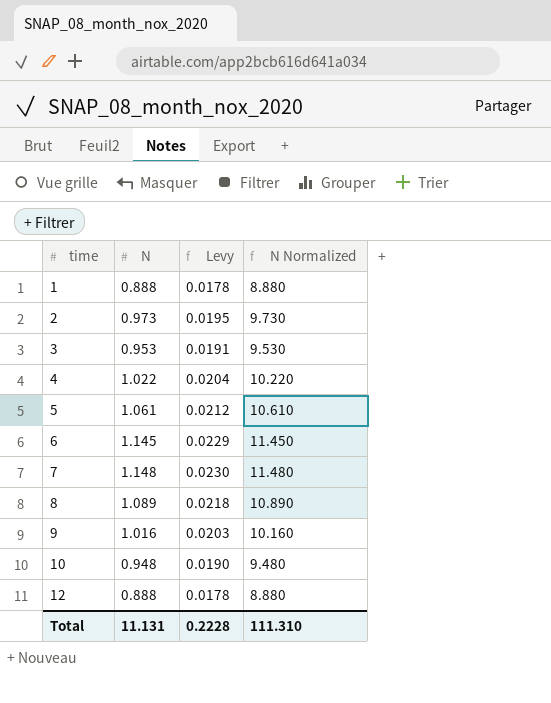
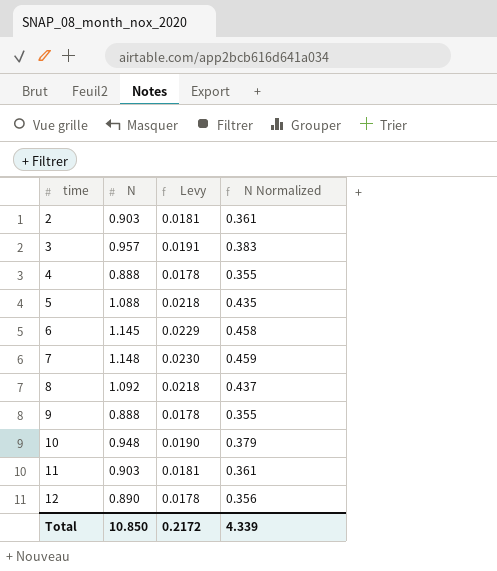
column N Normalized | formula: [N] * 10 -> [N] * 0.4
row 1: 0.888 | 0.0178 | 8.880 -> none
2 | N: 0.973 -> 0.903
2 | Levy: 0.0195 -> 0.0181
3 | N: 0.953 -> 0.957
4 | N: 1.022 -> 0.888
4 | Levy: 0.0204 -> 0.0178
5 | N: 1.061 -> 1.088
5 | Levy: 0.0212 -> 0.0218
8 | N: 1.089 -> 1.092
9 | N: 1.016 -> 0.888
9 | Levy: 0.0203 -> 0.0178
row 11: none -> 0.903 | 0.0181 | 0.361
12 | N: 0.888 -> 0.890
Total | N: 11.131 -> 10.850
Total | Levy: 0.2228 -> 0.2172
Total | N Normalized: 111.310 -> 4.339

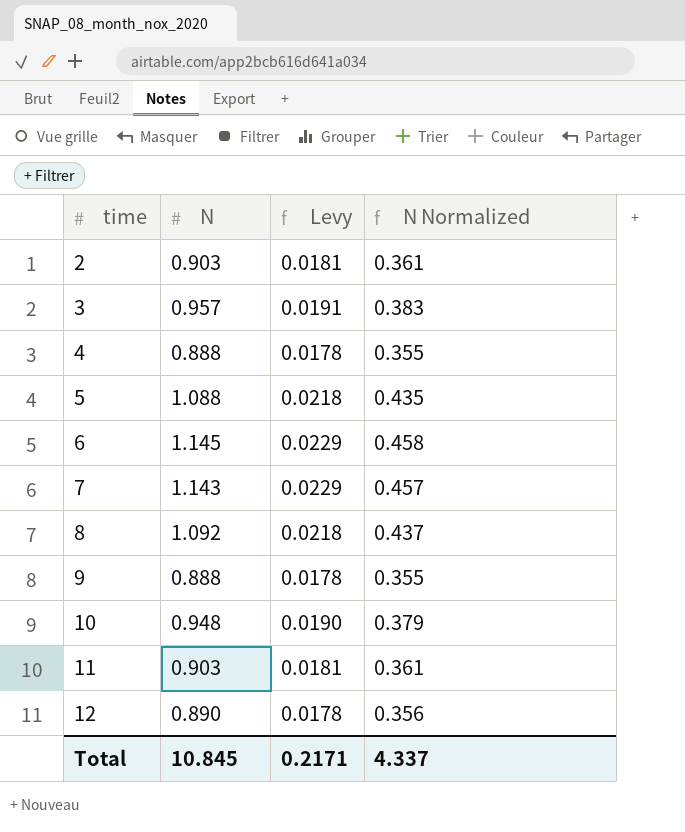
7 | N: 1.148 -> 1.143
7 | Levy: 0.0230 -> 0.0229
7 | N Normalized: 0.459 -> 0.457
Total | N: 10.850 -> 10.845
Total | Levy: 0.2172 -> 0.2171
Total | N Normalized: 4.339 -> 4.337

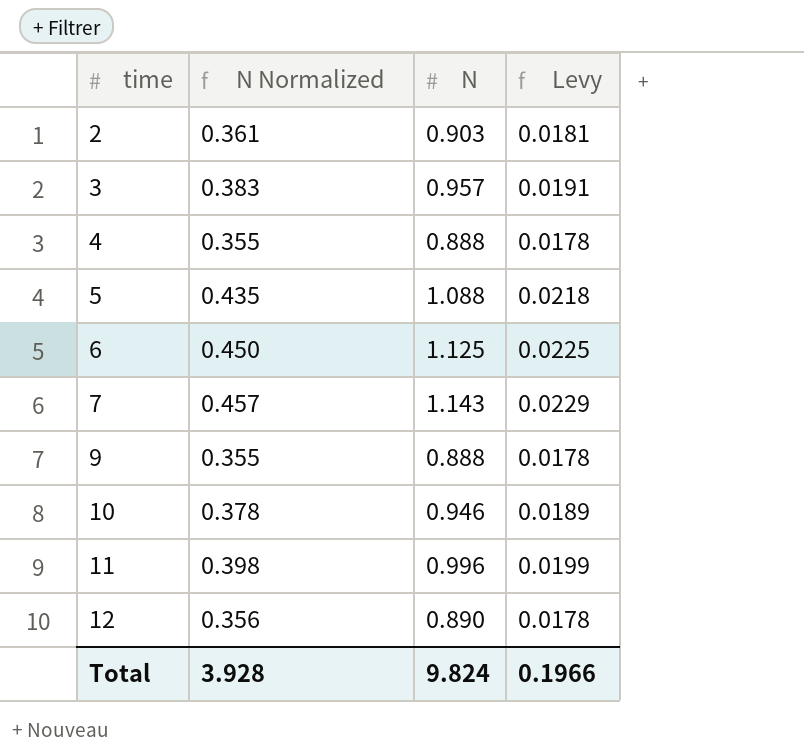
column N Normalized | position: 4 -> 2
row 8: 1.092 | 0.0218 | 0.437 -> none
6 | N Normalized: 0.458 -> 0.450
6 | N: 1.145 -> 1.125
6 | Levy: 0.0229 -> 0.0225
10 | N Normalized: 0.379 -> 0.378
10 | N: 0.948 -> 0.946
10 | Levy: 0.0190 -> 0.0189
11 | N Normalized: 0.361 -> 0.398
11 | N: 0.903 -> 0.996
11 | Levy: 0.0181 -> 0.0199
Total | N Normalized: 4.337 -> 3.928
Total | N: 10.845 -> 9.824
Total | Levy: 0.2171 -> 0.1966

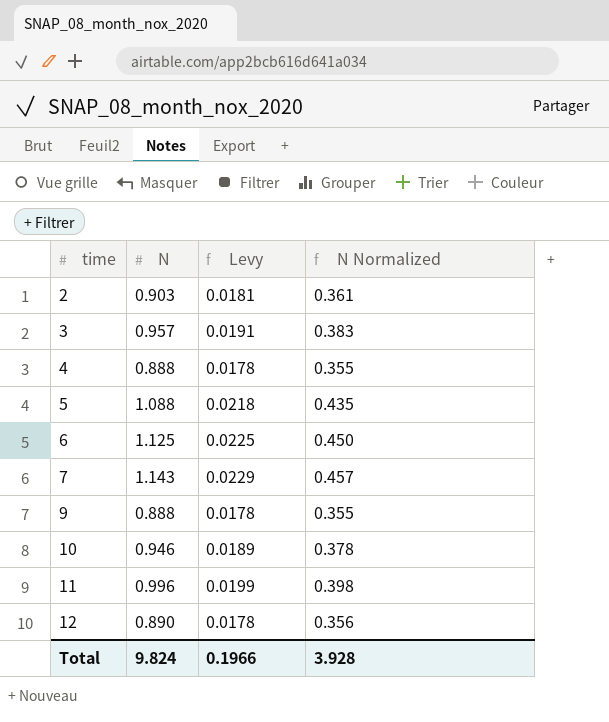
column N Normalized | position: 2 -> 4

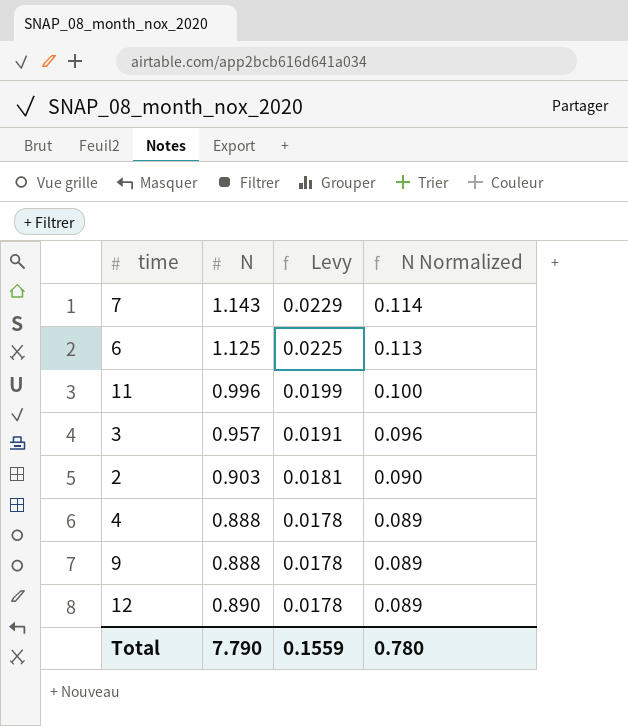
row order: time ascending -> Levy descending
column N Normalized | formula: [N] * 0.4 -> [N] * 0.1
row 5: 1.088 | 0.0218 | 0.435 -> none
row 10: 0.946 | 0.0189 | 0.378 -> none
Total | N: 9.824 -> 7.790
Total | Levy: 0.1966 -> 0.1559
Total | N Normalized: 3.928 -> 0.780

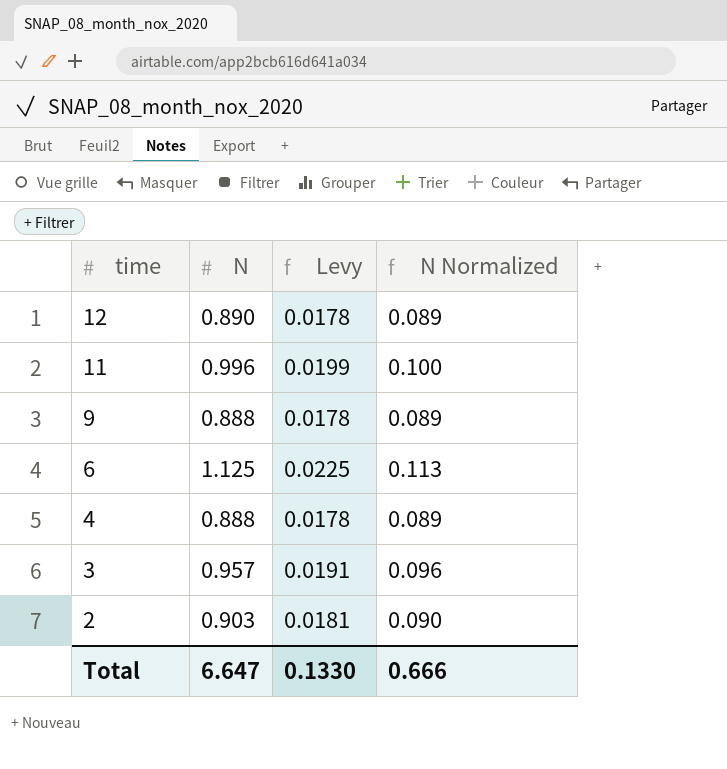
row order: Levy descending -> time descending
row 7: 1.143 | 0.0229 | 0.114 -> none
Total | N: 7.790 -> 6.647
Total | Levy: 0.1559 -> 0.1330
Total | N Normalized: 0.780 -> 0.666

